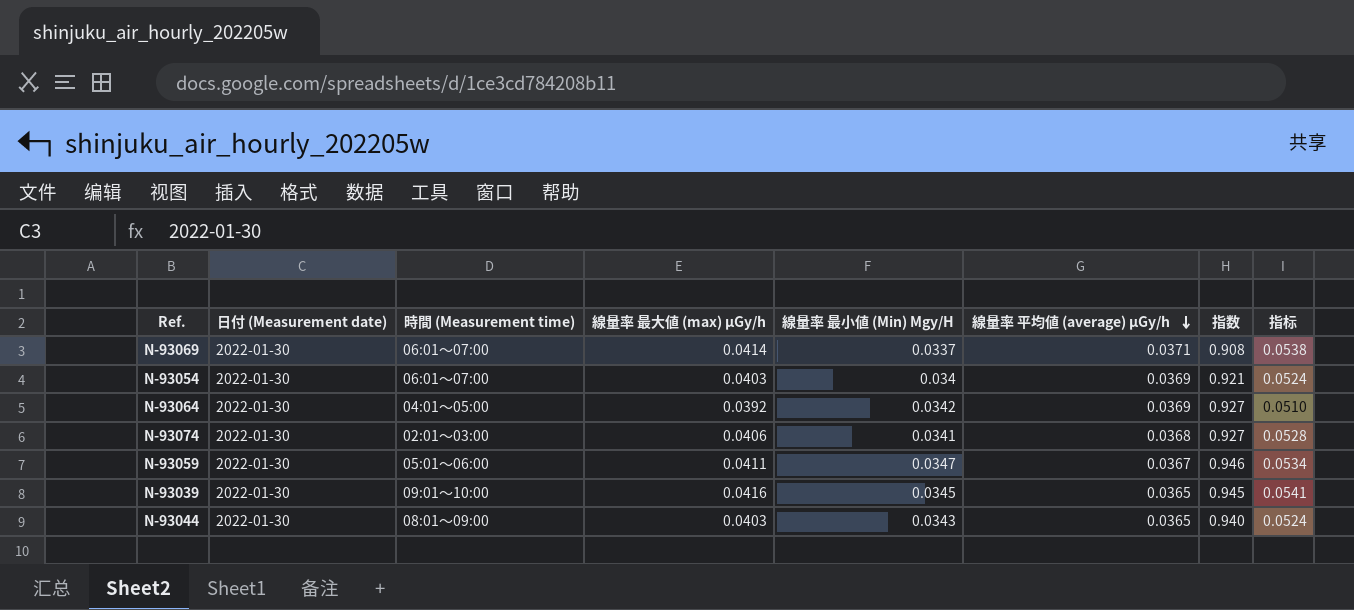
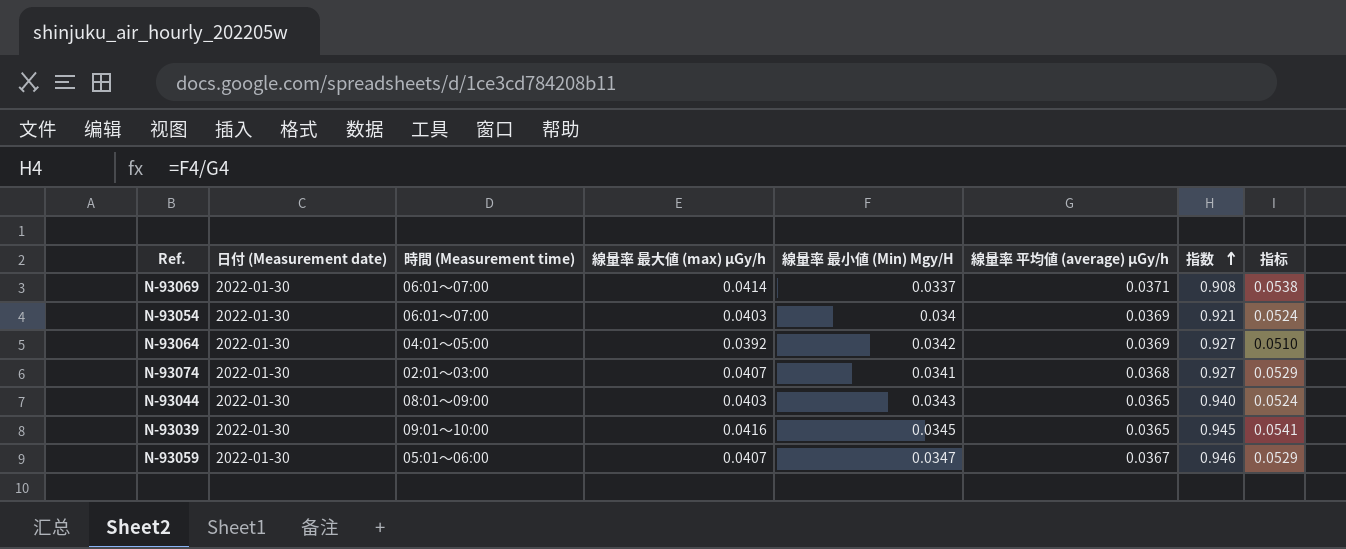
row order: 線量率 平均値 (average) μGy/h descending -> 指数 ascending
N-93074 | 線量率 最大値 (max) μGy/h: 0.0406 -> 0.0407
N-93074 | 指标: 0.0528 -> 0.0529
N-93059 | 線量率 最大値 (max) μGy/h: 0.0411 -> 0.0407
N-93059 | 指标: 0.0534 -> 0.0529

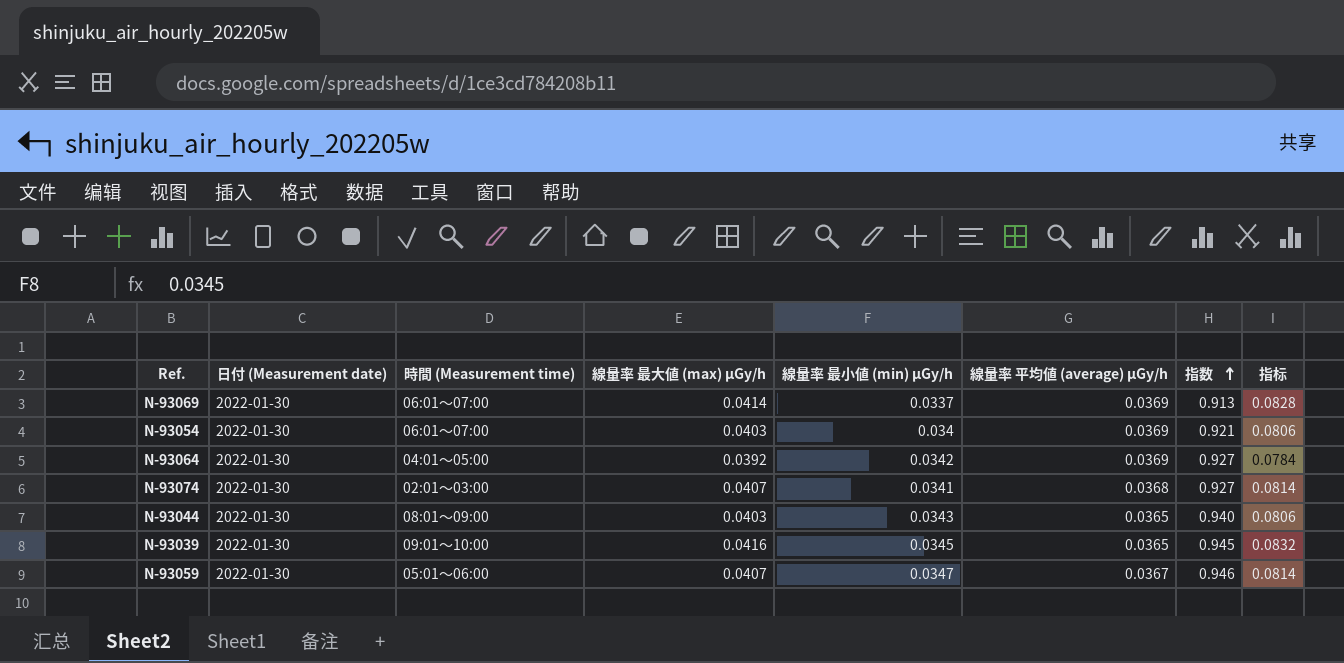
column name: 線量率 最小値 (Min) Μgy/H -> 線量率 最小値 (min) μGy/h
column 指标 | formula: [線量率 最大値 (max) μGy/h] * 1.3 -> [線量率 最大値 (max) μGy/h] * 2
N-93069 | 線量率 平均値 (average) μGy/h: 0.0371 -> 0.0369
N-93069 | 指数: 0.908 -> 0.913

